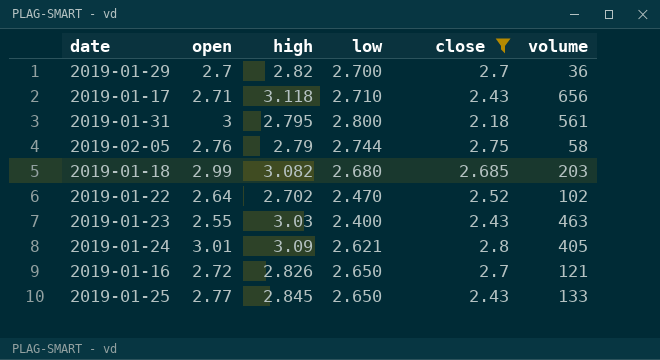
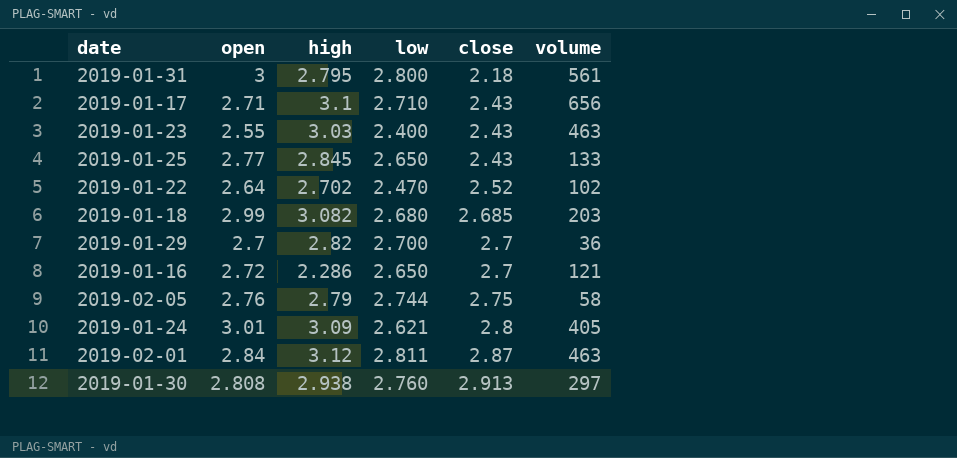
filter: close <= 2.8 -> none
row order: none -> close ascending
2019-01-17 | high: 3.118 -> 3.1
2019-01-16 | high: 2.826 -> 2.286

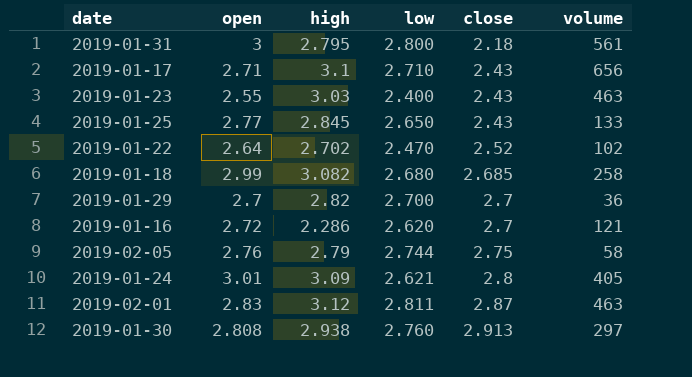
2019-01-18 | volume: 203 -> 258
2019-01-16 | low: 2.650 -> 2.620
2019-02-01 | open: 2.84 -> 2.83

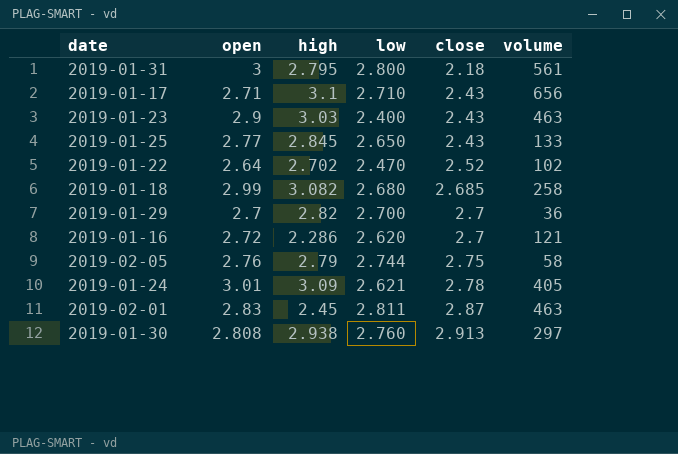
2019-01-23 | open: 2.55 -> 2.9
2019-01-24 | close: 2.8 -> 2.78
2019-02-01 | high: 3.12 -> 2.45

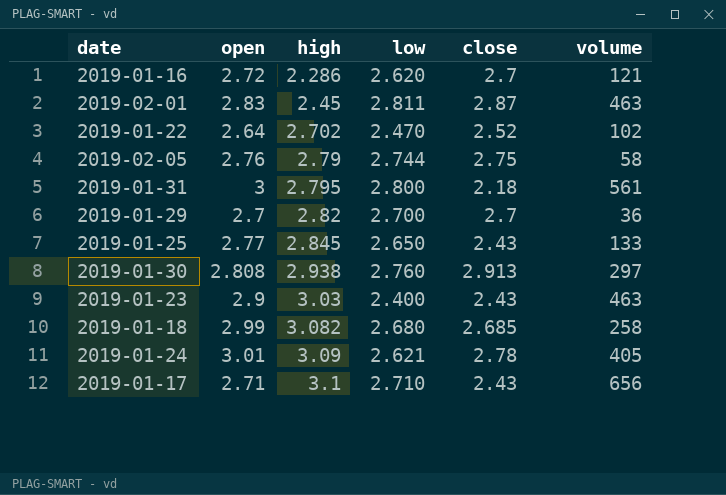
row order: close ascending -> high ascending

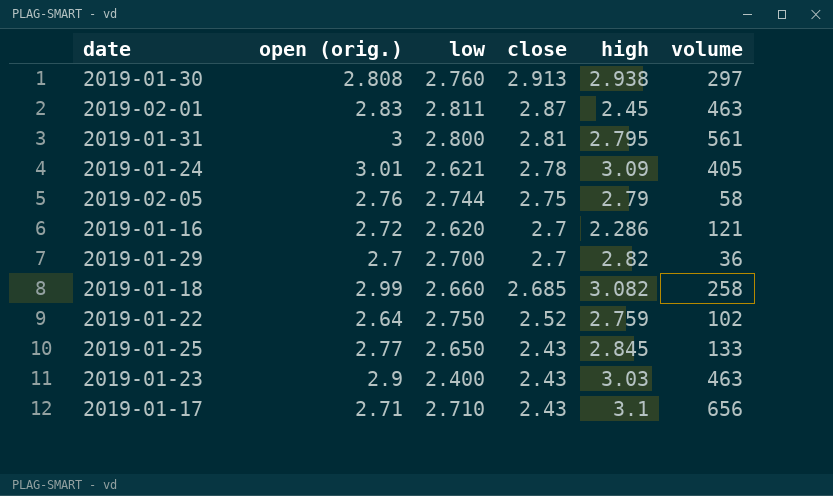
row order: high ascending -> close descending
column name: open -> open (orig.)
column high | position: 3 -> 5
2019-01-31 | close: 2.18 -> 2.81
2019-01-18 | low: 2.680 -> 2.660
2019-01-22 | low: 2.470 -> 2.750
2019-01-22 | high: 2.702 -> 2.759

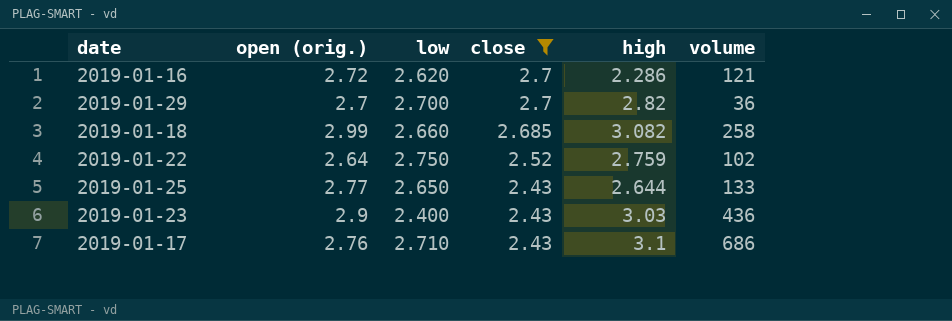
filter: none -> close <= 2.7
2019-01-25 | high: 2.845 -> 2.644
2019-01-23 | volume: 463 -> 436
2019-01-17 | open (orig.): 2.71 -> 2.76
2019-01-17 | volume: 656 -> 686

